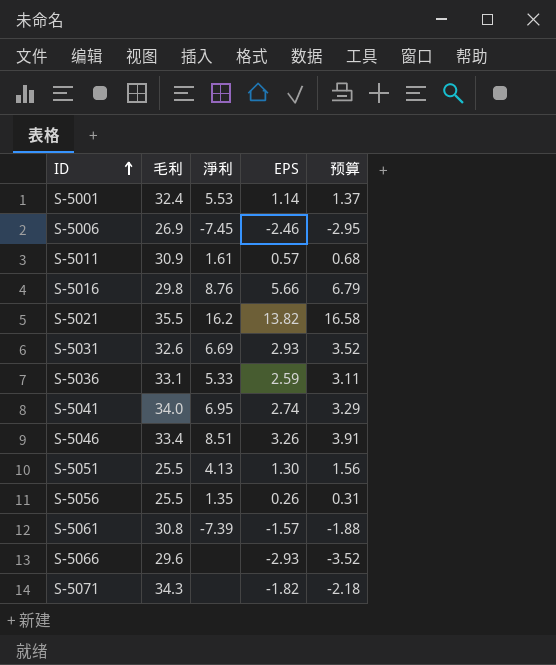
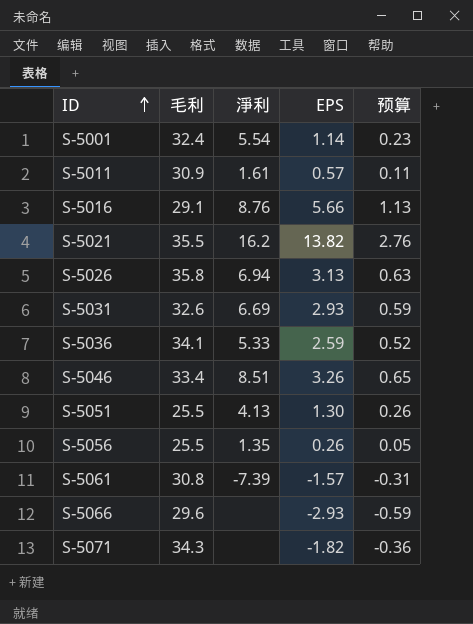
column 预算 | formula: [EPS] * 1.2 -> [EPS] * 0.2
row S-5006: 26.9 | -7.45 | -2.46 | -2.95 -> none
row S-5041: 34.0 | 6.95 | 2.74 | 3.29 -> none
S-5001 | 淨利: 5.53 -> 5.54
S-5016 | 毛利: 29.8 -> 29.1
row S-5026: none -> 35.8 | 6.94 | 3.13 | 0.63
S-5036 | 毛利: 33.1 -> 34.1

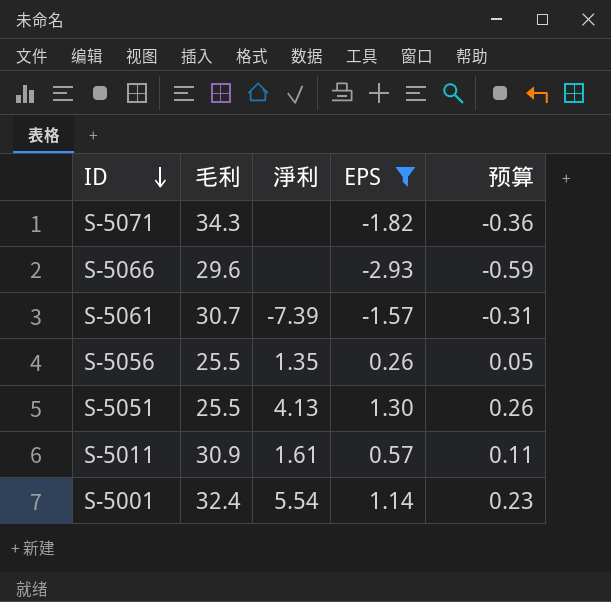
filter: none -> EPS <= 1.30
row order: ID ascending -> ID descending
S-5061 | 毛利: 30.8 -> 30.7

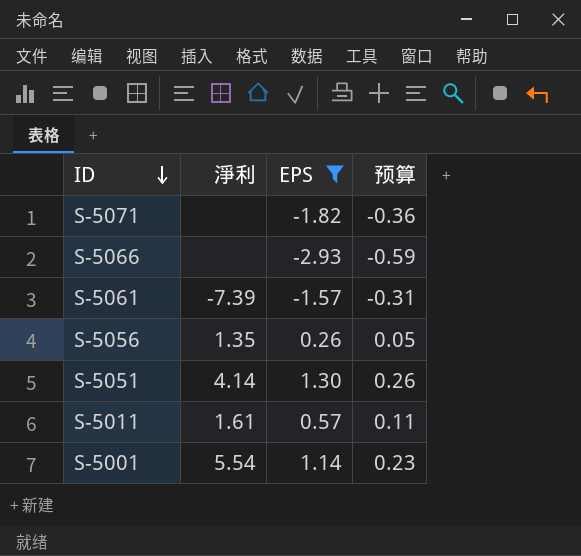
column 毛利 | position: 2 -> none
S-5051 | 淨利: 4.13 -> 4.14

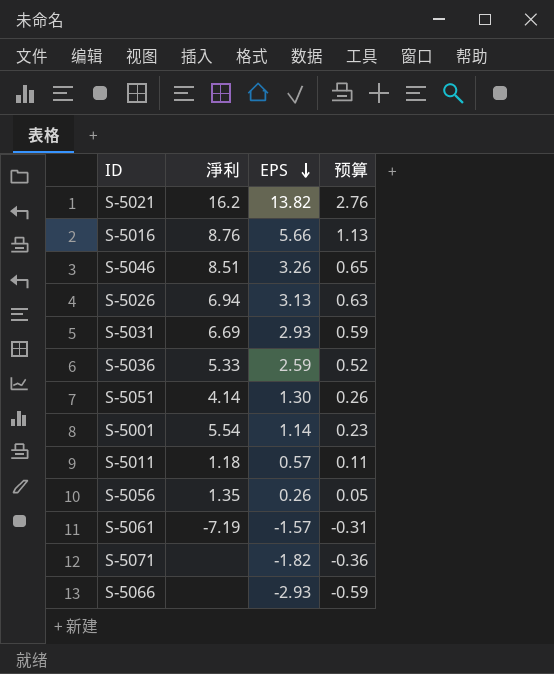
filter: EPS <= 1.30 -> none
row order: ID descending -> EPS descending
S-5011 | 淨利: 1.61 -> 1.18
S-5061 | 淨利: -7.39 -> -7.19

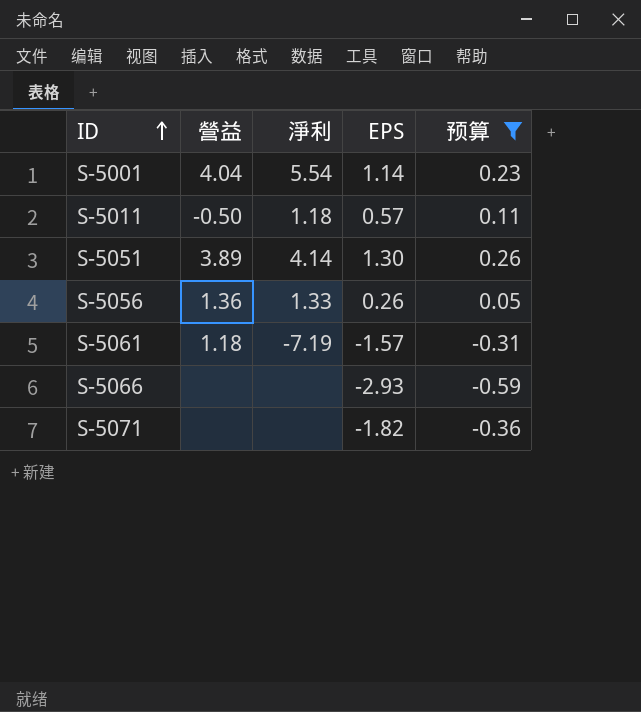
filter: none -> 预算 <= 0.26
row order: EPS descending -> ID ascending
column 營益 | position: none -> 2
S-5056 | 淨利: 1.35 -> 1.33

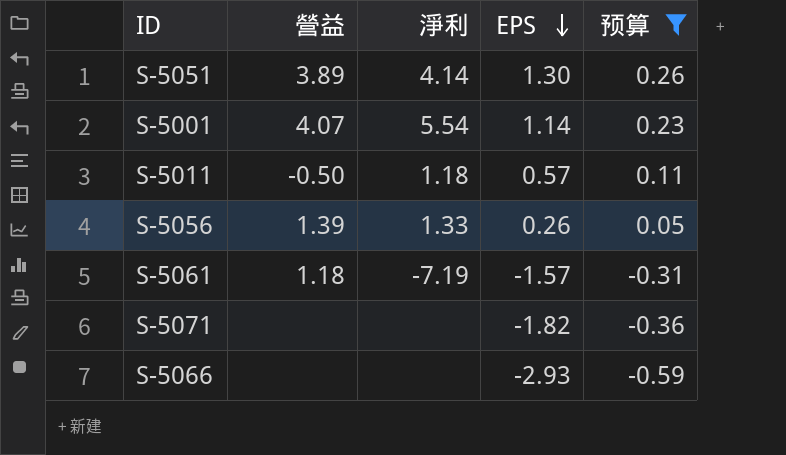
row order: ID ascending -> EPS descending
S-5001 | 營益: 4.04 -> 4.07
S-5056 | 營益: 1.36 -> 1.39

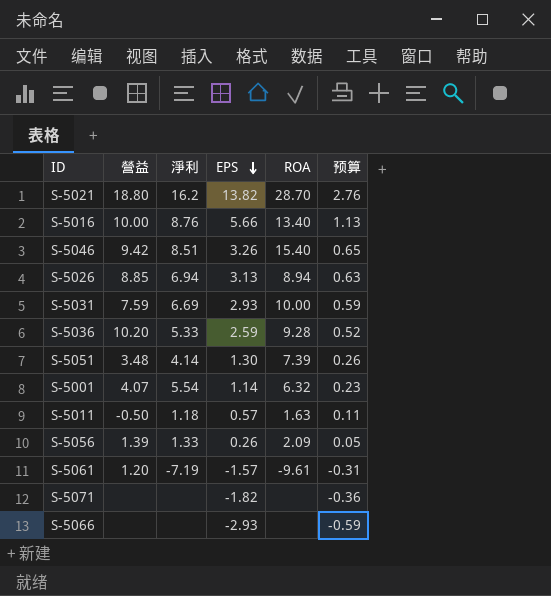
filter: 预算 <= 0.26 -> none
column ROA | position: none -> 5
S-5051 | 營益: 3.89 -> 3.48
S-5061 | 營益: 1.18 -> 1.20

